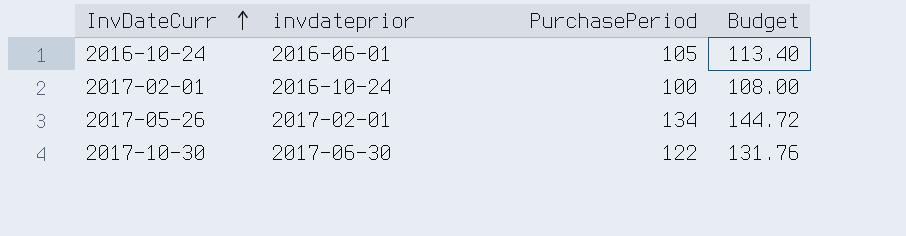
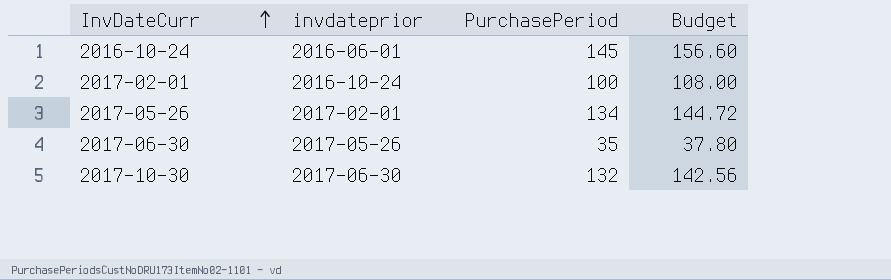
2016-10-24 | PurchasePeriod: 105 -> 145
2016-10-24 | Budget: 113.40 -> 156.60
row 2017-06-30: none -> 2017-05-26 | 35 | 37.80
2017-10-30 | PurchasePeriod: 122 -> 132
2017-10-30 | Budget: 131.76 -> 142.56

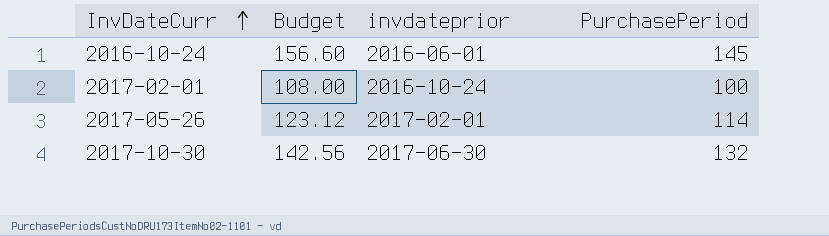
column Budget | position: 4 -> 2
row 2017-06-30: 2017-05-26 | 35 | 37.80 -> none
2017-05-26 | Budget: 144.72 -> 123.12
2017-05-26 | PurchasePeriod: 134 -> 114

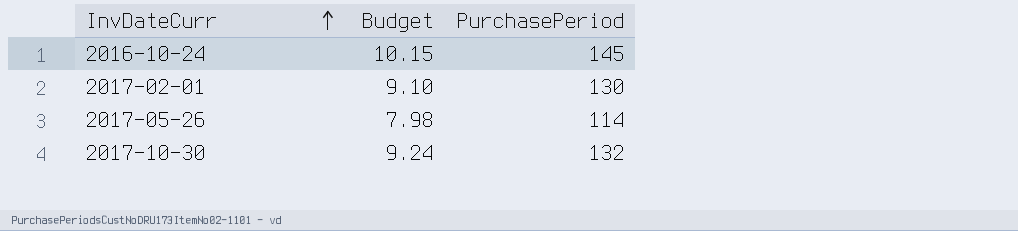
column invdateprior | position: 3 -> none
column Budget | formula: [PurchasePeriod] * 1.08 -> [PurchasePeriod] * 0.07
2017-02-01 | PurchasePeriod: 100 -> 130

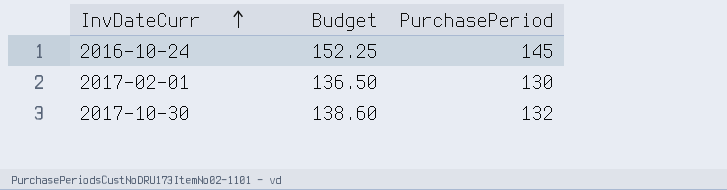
column Budget | formula: [PurchasePeriod] * 0.07 -> [PurchasePeriod] * 1.05
row 2017-05-26: 7.98 | 114 -> none

